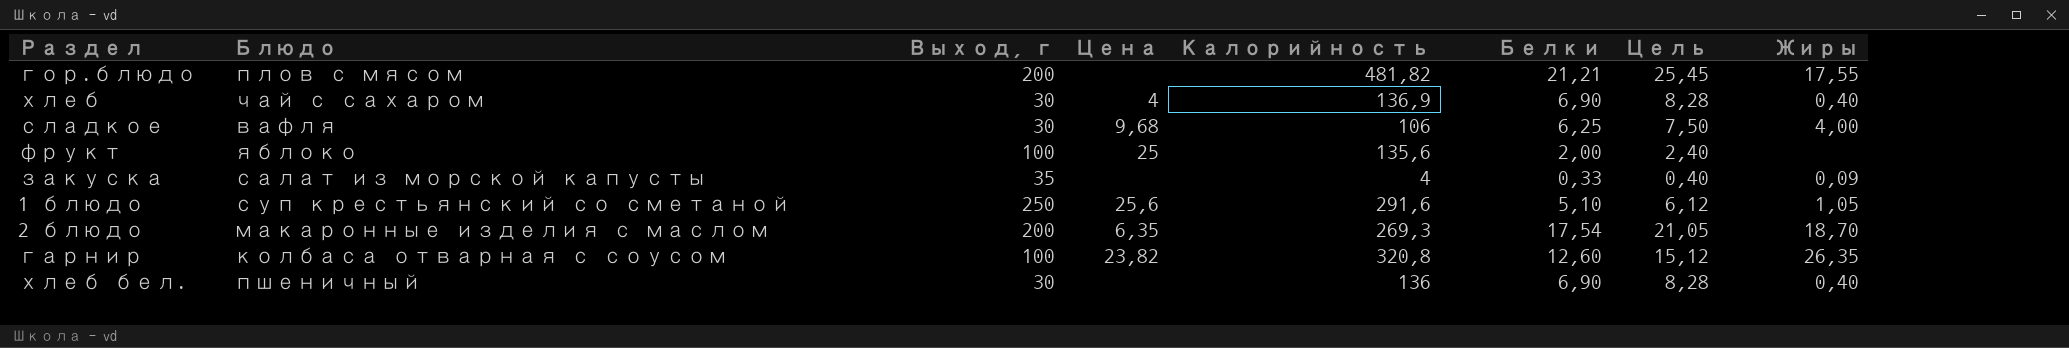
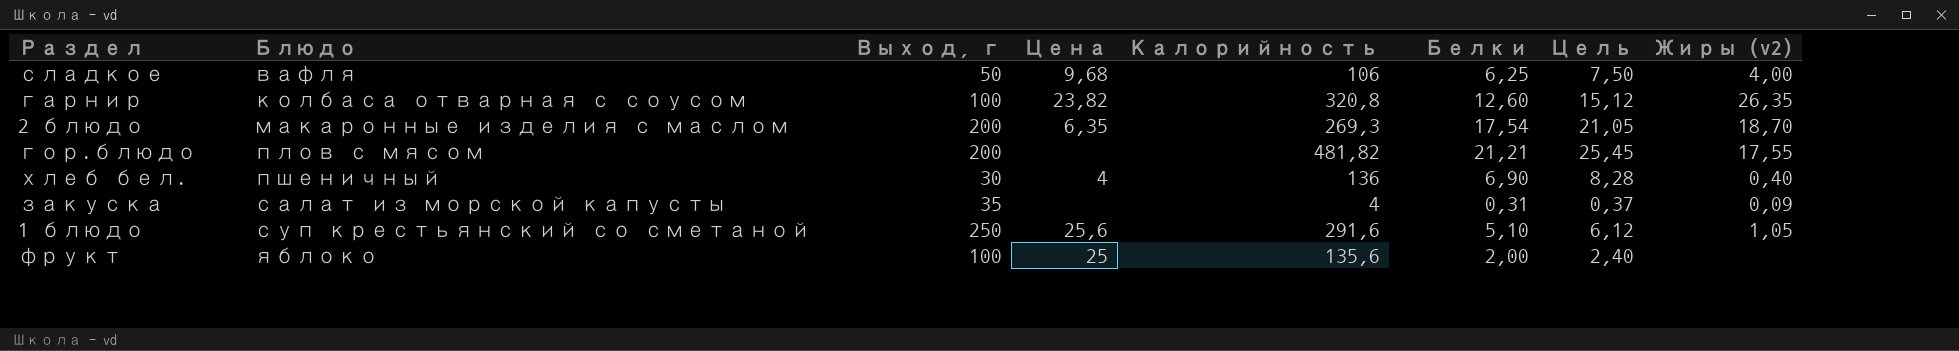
row order: none -> Блюдо ascending
column name: Жиры -> Жиры (v2)
row хлеб: чай с сахаром | 30 | 4 | 136,9 | 6,90 | 8,28 | 0,40 -> none
сладкое | Выход, г: 30 -> 50
хлеб бел. | Цена: none -> 4
закуска | Белки: 0,33 -> 0,31
закуска | Цель: 0,40 -> 0,37

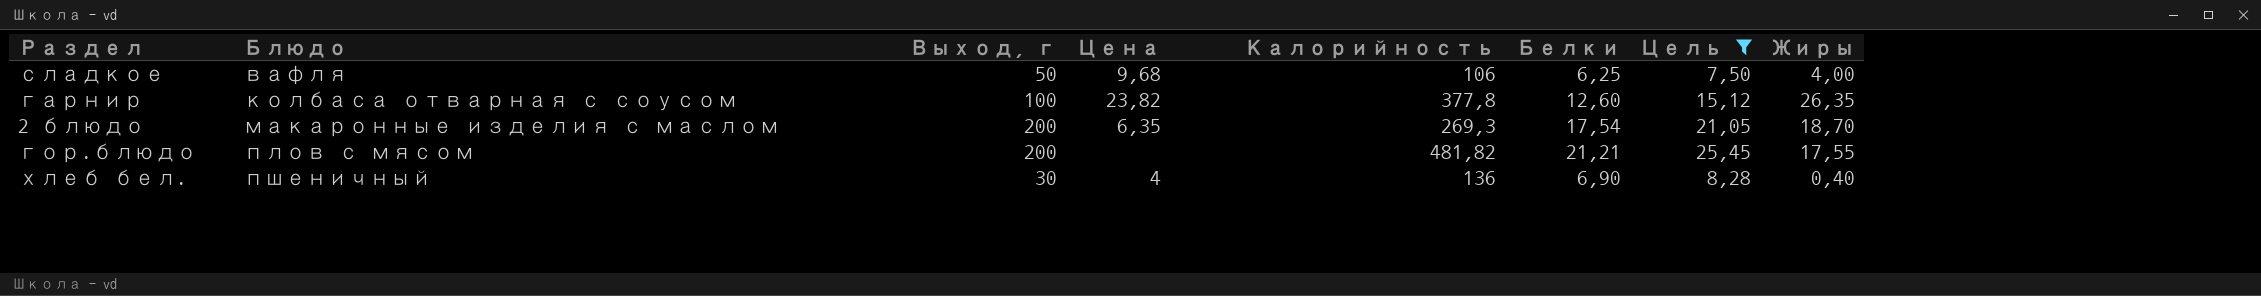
filter: none -> Цель >= 7,50
column name: Жиры (v2) -> Жиры
гарнир | Калорийность: 320,8 -> 377,8

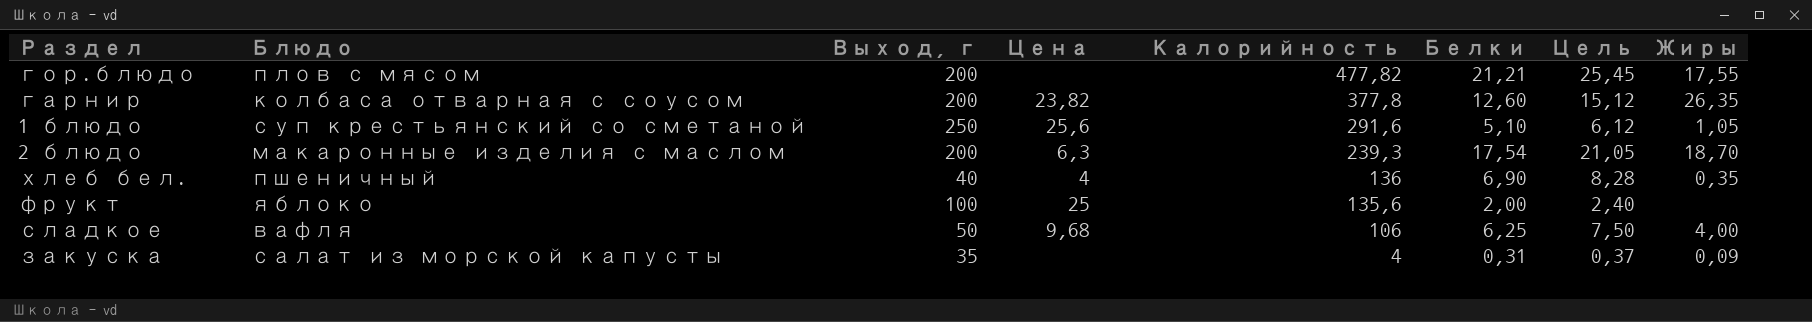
filter: Цель >= 7,50 -> none
row order: Блюдо ascending -> Калорийность descending
гор.блюдо | Калорийность: 481,82 -> 477,82
гарнир | Выход, г: 100 -> 200
2 блюдо | Цена: 6,35 -> 6,3
2 блюдо | Калорийность: 269,3 -> 239,3
хлеб бел. | Выход, г: 30 -> 40
хлеб бел. | Жиры: 0,40 -> 0,35

